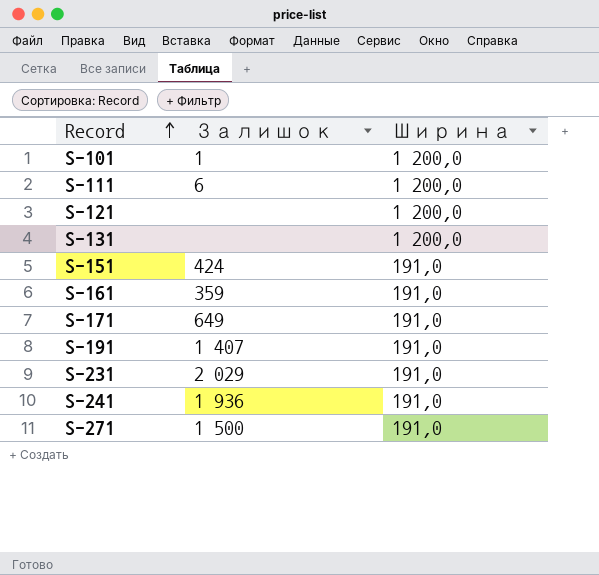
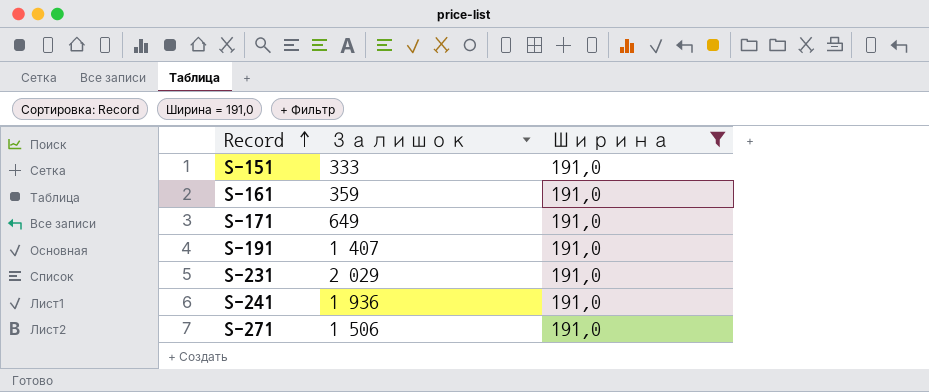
filter: none -> Ширина = 191,0
S-151 | Залишок: 424 -> 333
S-271 | Залишок: 1 500 -> 1 506

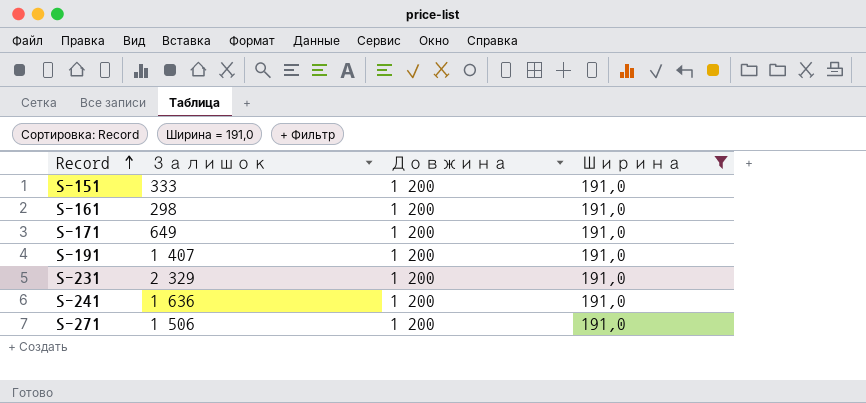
column Довжина | position: none -> 3
S-161 | Залишок: 359 -> 298
S-231 | Залишок: 2 029 -> 2 329
S-241 | Залишок: 1 936 -> 1 636

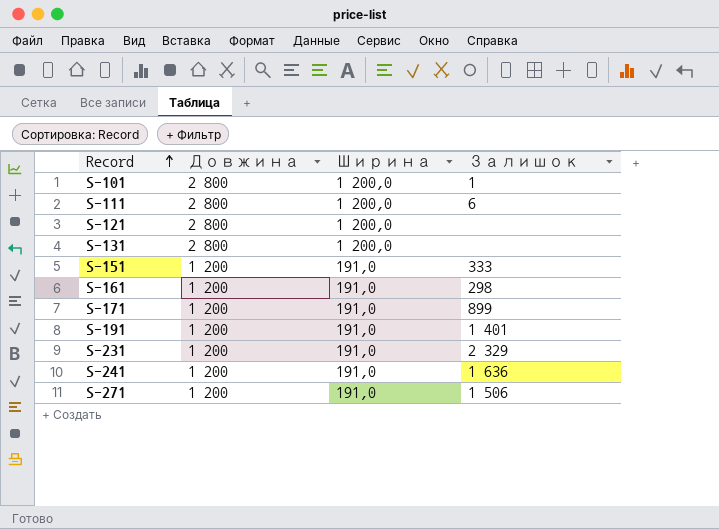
filter: Ширина = 191,0 -> none
column Залишок | position: 2 -> 4
S-171 | Залишок: 649 -> 899
S-191 | Залишок: 1 407 -> 1 401

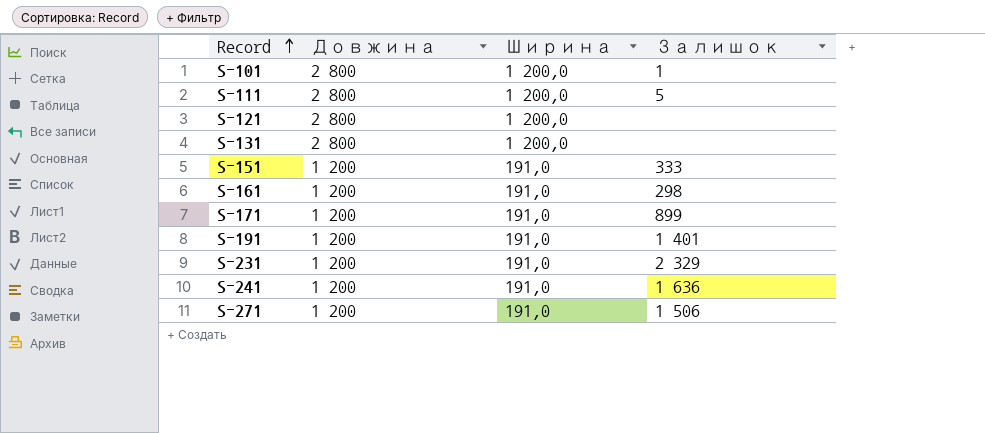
S-111 | Залишок: 6 -> 5

